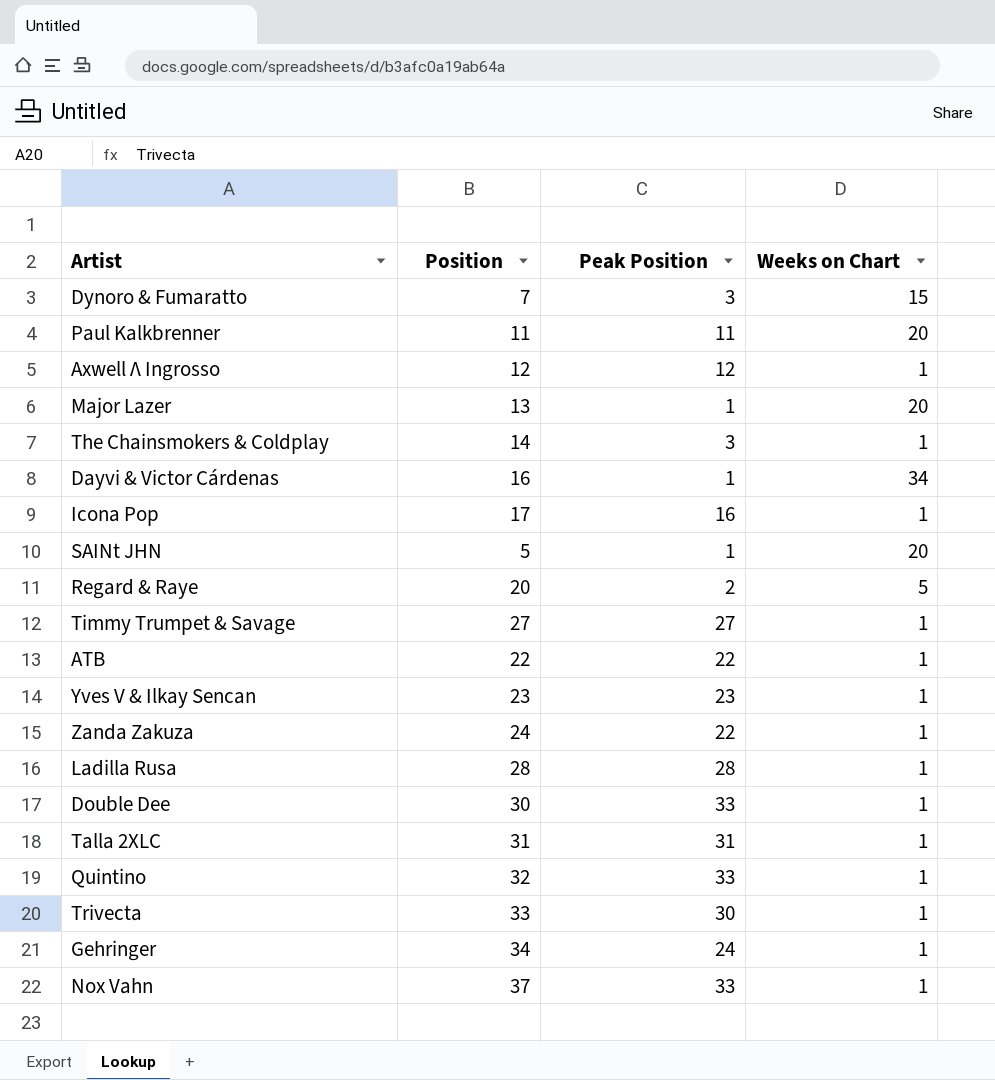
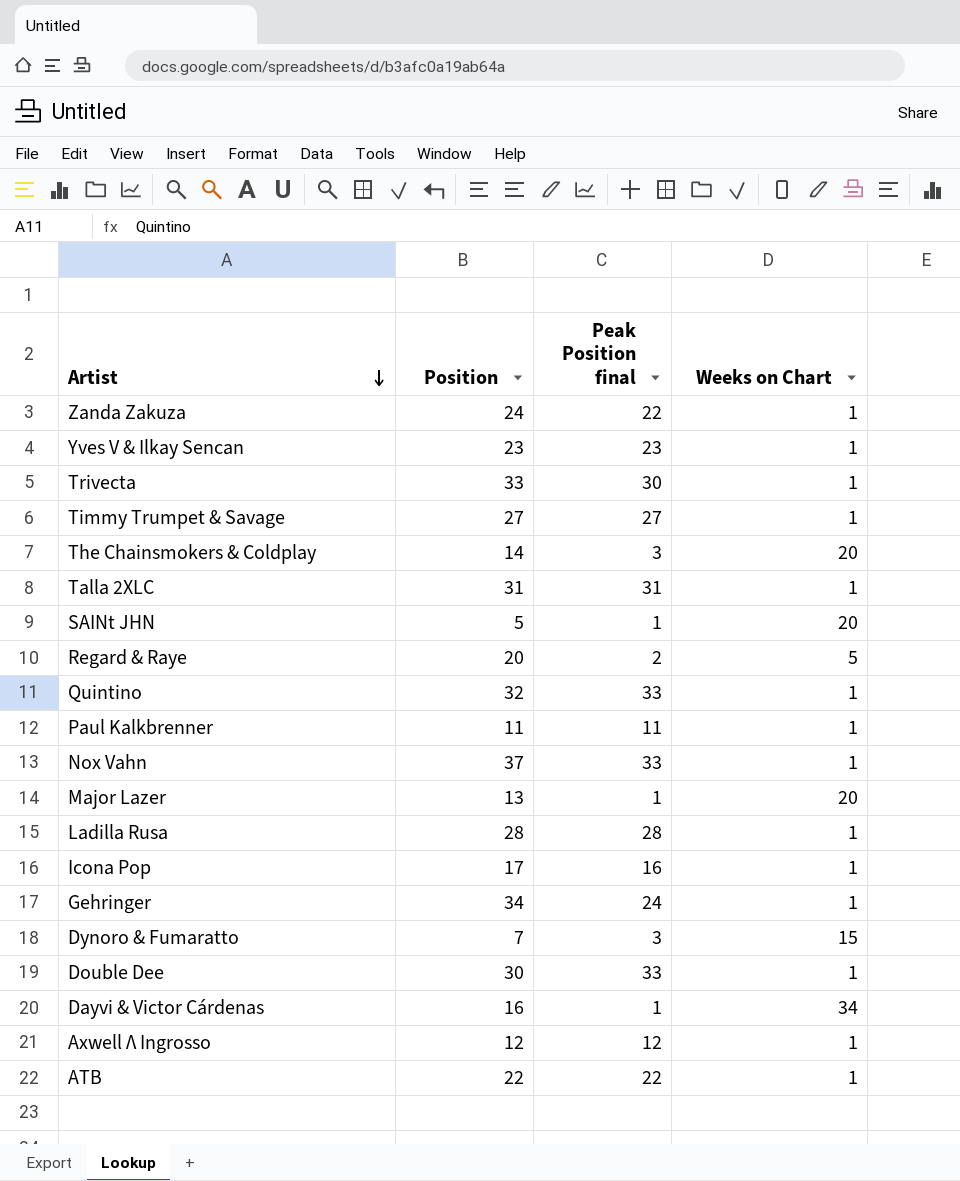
row order: none -> Artist descending
column name: Peak Position -> Peak Position final
The Chainsmokers & Coldplay | Weeks on Chart: 1 -> 20
Paul Kalkbrenner | Weeks on Chart: 20 -> 1

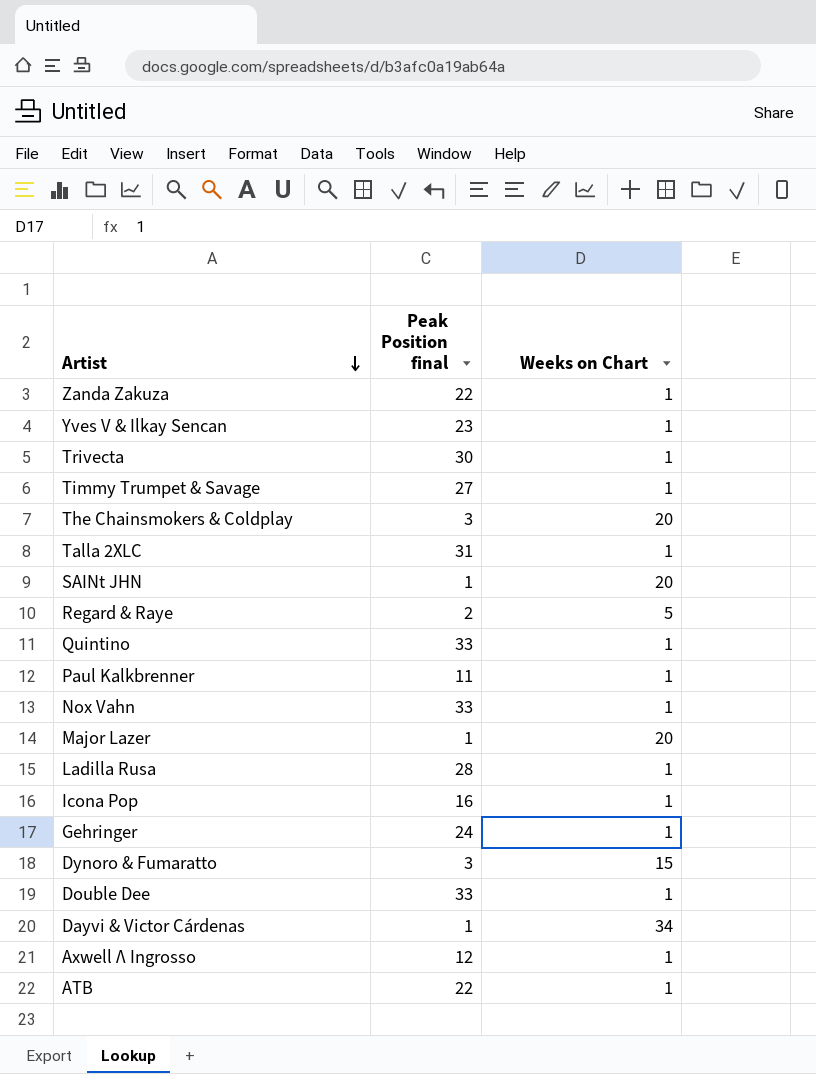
column Position | position: 2 -> none

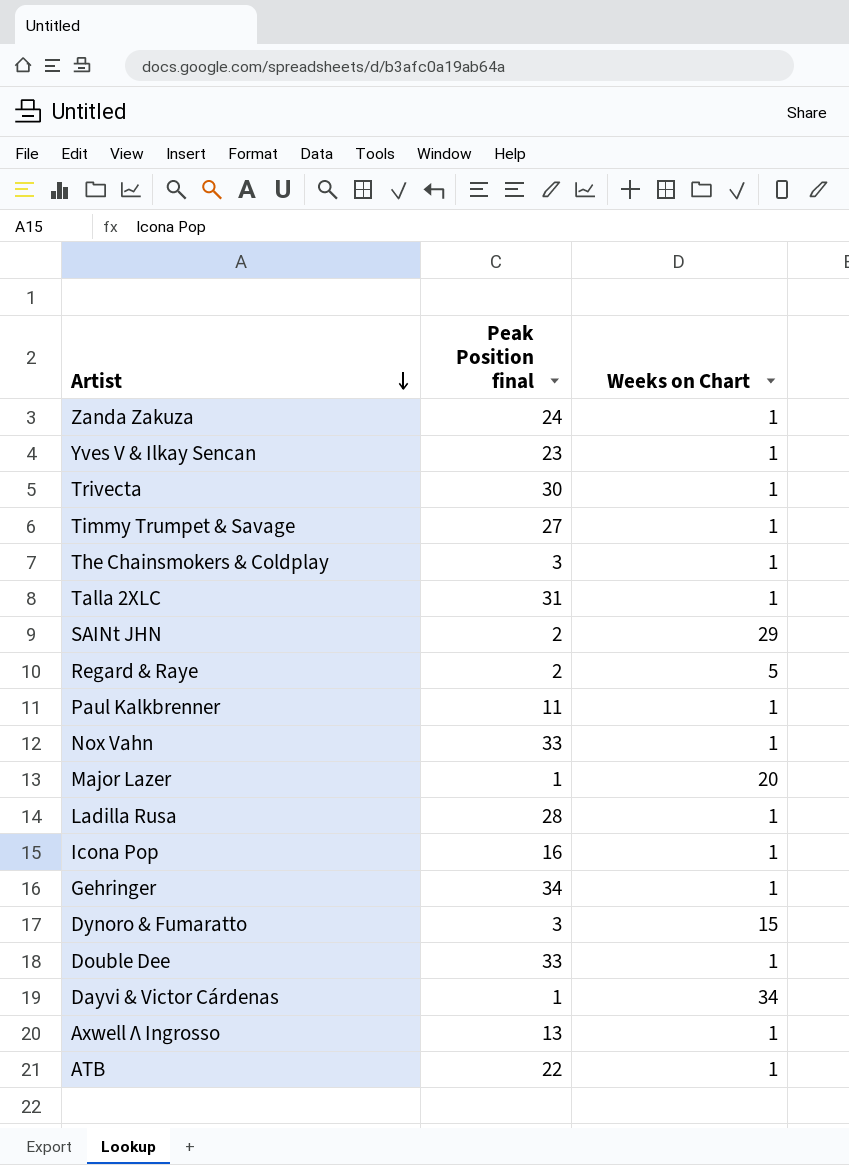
row Quintino: 33 | 1 -> none
Zanda Zakuza | Peak Position final: 22 -> 24
The Chainsmokers & Coldplay | Weeks on Chart: 20 -> 1
SAINt JHN | Peak Position final: 1 -> 2
SAINt JHN | Weeks on Chart: 20 -> 29
Gehringer | Peak Position final: 24 -> 34
Axwell Λ Ingrosso | Peak Position final: 12 -> 13

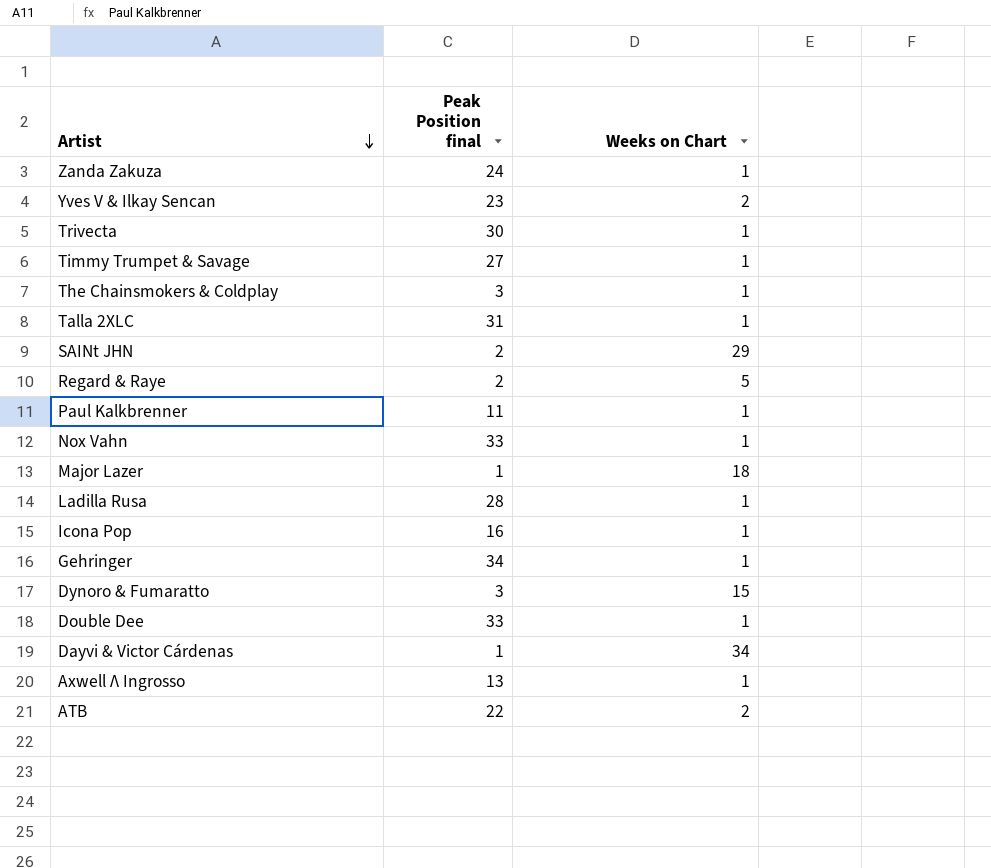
Yves V & Ilkay Sencan | Weeks on Chart: 1 -> 2
Major Lazer | Weeks on Chart: 20 -> 18
ATB | Weeks on Chart: 1 -> 2

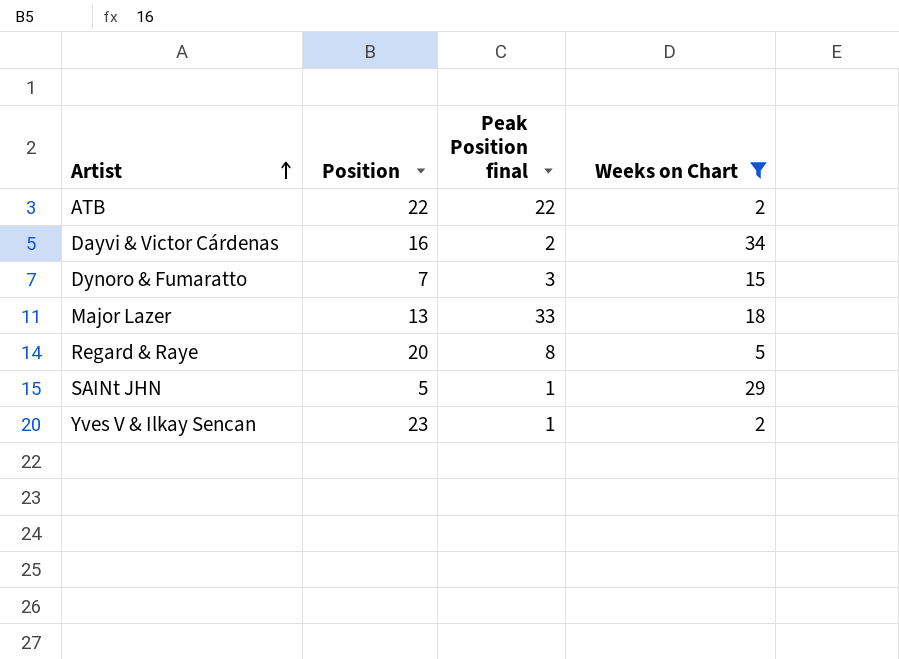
filter: none -> Weeks on Chart != 1
row order: Artist descending -> Artist ascending
column Position | position: none -> 2
Dayvi & Victor Cárdenas | Peak Position final: 1 -> 2
Major Lazer | Peak Position final: 1 -> 33
Regard & Raye | Peak Position final: 2 -> 8
SAINt JHN | Peak Position final: 2 -> 1
Yves V & Ilkay Sencan | Peak Position final: 23 -> 1

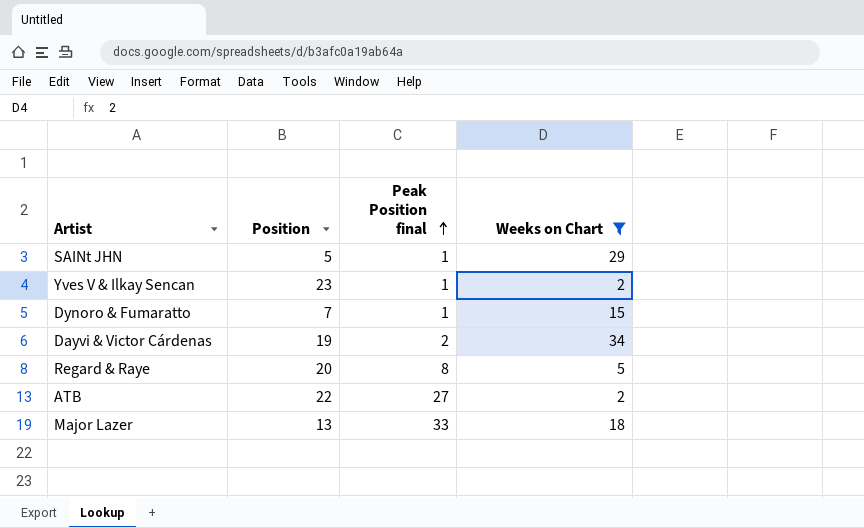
row order: Artist ascending -> Peak Position final ascending
Dynoro & Fumaratto | Peak Position final: 3 -> 1
Dayvi & Victor Cárdenas | Position: 16 -> 19
ATB | Peak Position final: 22 -> 27

